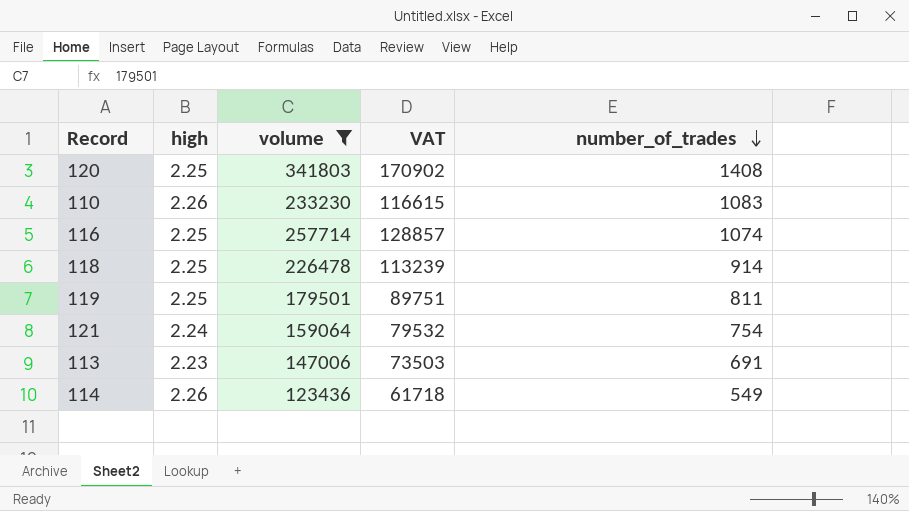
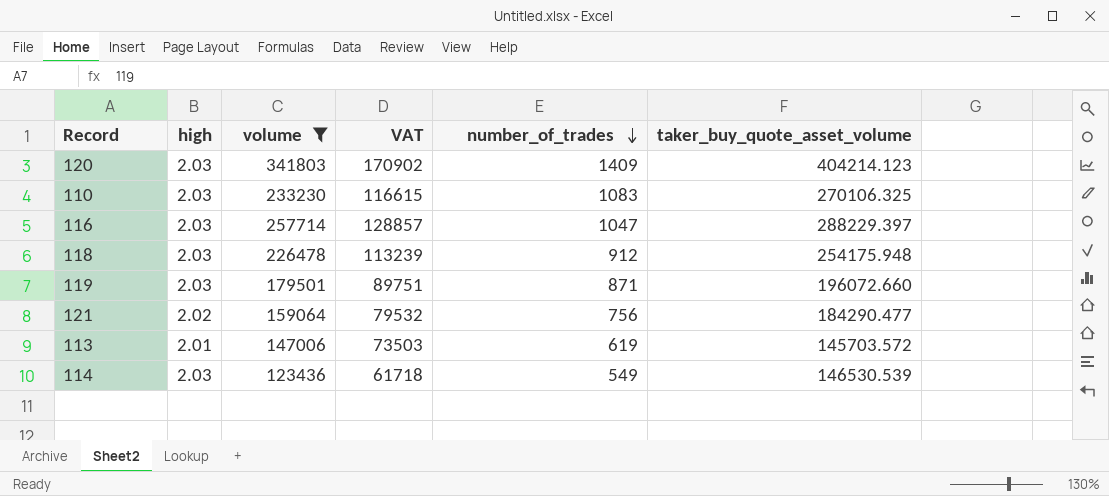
column taker_buy_quote_asset_volume | position: none -> 6
120 | high: 2.25 -> 2.03
120 | number_of_trades: 1408 -> 1409
110 | high: 2.26 -> 2.03
116 | high: 2.25 -> 2.03
116 | number_of_trades: 1074 -> 1047
118 | high: 2.25 -> 2.03
118 | number_of_trades: 914 -> 912
119 | high: 2.25 -> 2.03
119 | number_of_trades: 811 -> 871
121 | high: 2.24 -> 2.02
121 | number_of_trades: 754 -> 756
113 | high: 2.23 -> 2.01
113 | number_of_trades: 691 -> 619
114 | high: 2.26 -> 2.03

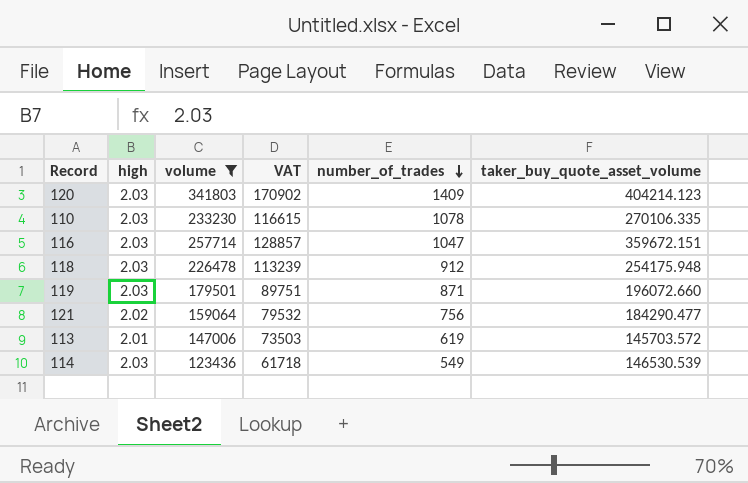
110 | number_of_trades: 1083 -> 1078
110 | taker_buy_quote_asset_volume: 270106.325 -> 270106.335
116 | taker_buy_quote_asset_volume: 288229.397 -> 359672.151

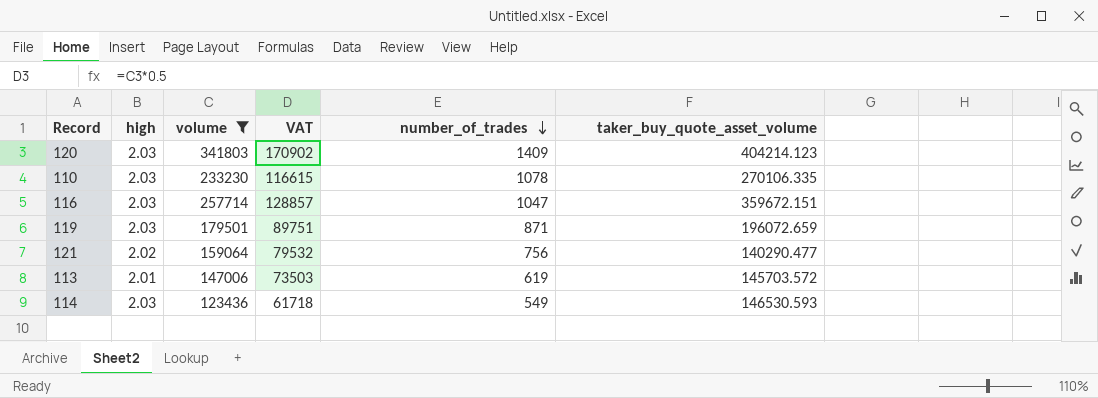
row 118: 2.03 | 226478 | 113239 | 912 | 254175.948 -> none
119 | taker_buy_quote_asset_volume: 196072.660 -> 196072.659
121 | taker_buy_quote_asset_volume: 184290.477 -> 140290.477
114 | taker_buy_quote_asset_volume: 146530.539 -> 146530.593

